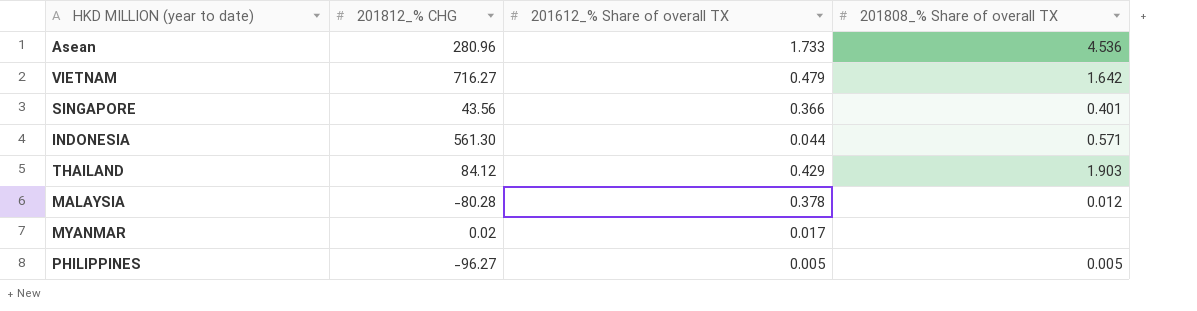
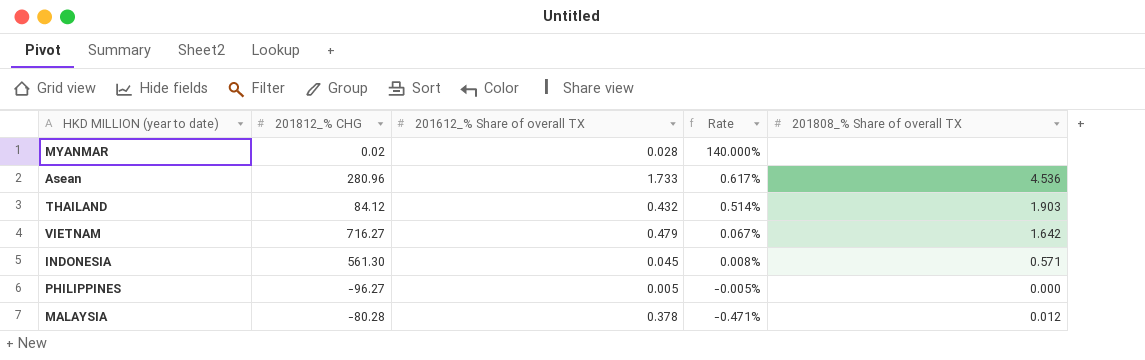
row order: none -> Rate descending
column Rate | formula: none -> [201612_% Share of overall TX] / [201812_% CHG]
row SINGAPORE: 43.56 | 0.366 | 0.401 -> none
MYANMAR | 201612_% Share of overall TX: 0.017 -> 0.028
THAILAND | 201612_% Share of overall TX: 0.429 -> 0.432
INDONESIA | 201612_% Share of overall TX: 0.044 -> 0.045
PHILIPPINES | 201808_% Share of overall TX: 0.005 -> 0.000

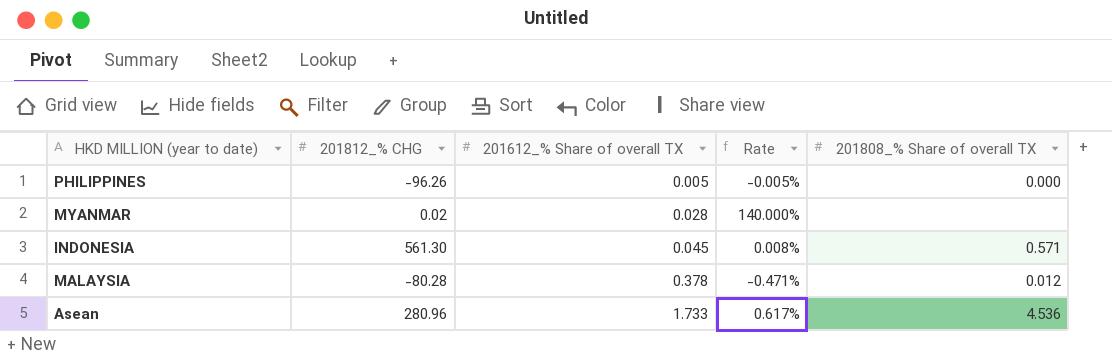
row order: Rate descending -> 201612_% Share of overall TX ascending
row THAILAND: 84.12 | 0.432 | 0.514% | 1.903 -> none
row VIETNAM: 716.27 | 0.479 | 0.067% | 1.642 -> none
PHILIPPINES | 201812_% CHG: -96.27 -> -96.26

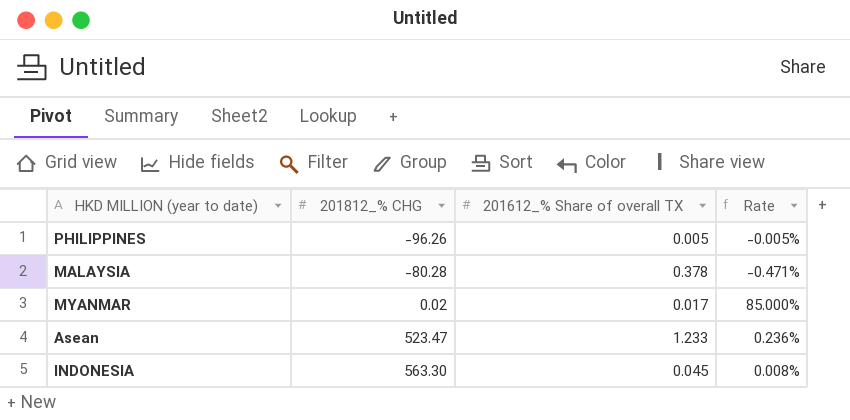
row order: 201612_% Share of overall TX ascending -> 201812_% CHG ascending
column 201808_% Share of overall TX | position: 5 -> none
MYANMAR | 201612_% Share of overall TX: 0.028 -> 0.017
MYANMAR | Rate: 140.000% -> 85.000%
Asean | 201812_% CHG: 280.96 -> 523.47
Asean | 201612_% Share of overall TX: 1.733 -> 1.233
Asean | Rate: 0.617% -> 0.236%
INDONESIA | 201812_% CHG: 561.30 -> 563.30

